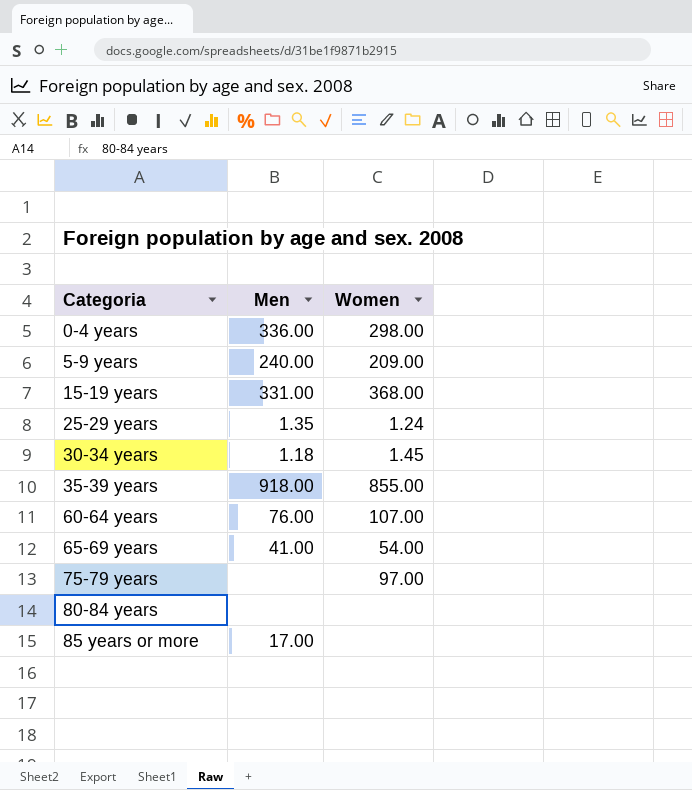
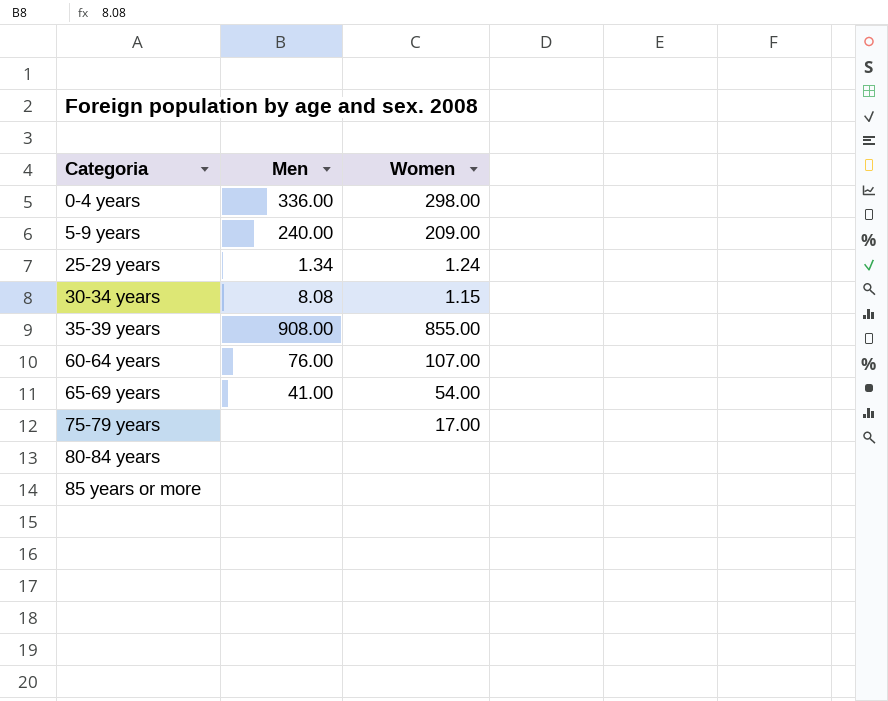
row 15-19 years: 331.00 | 368.00 -> none
25-29 years | Men: 1.35 -> 1.34
30-34 years | Men: 1.18 -> 8.08
30-34 years | Women: 1.45 -> 1.15
35-39 years | Men: 918.00 -> 908.00
75-79 years | Women: 97.00 -> 17.00
85 years or more | Men: 17.00 -> none

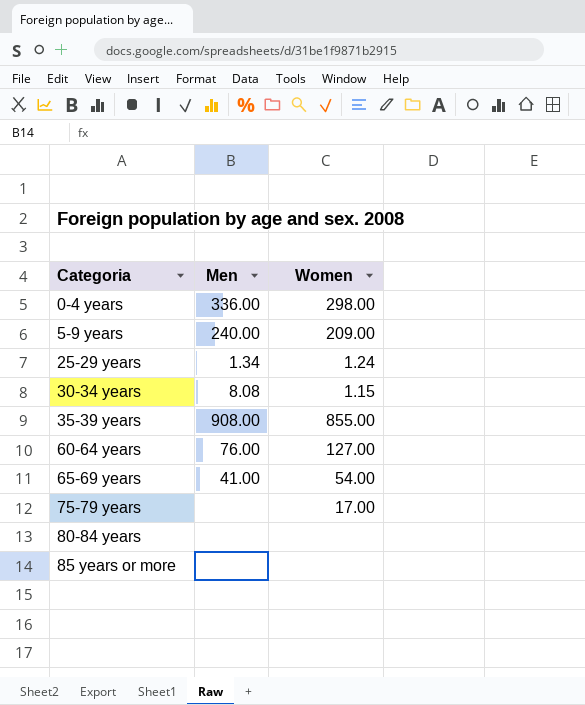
60-64 years | Women: 107.00 -> 127.00

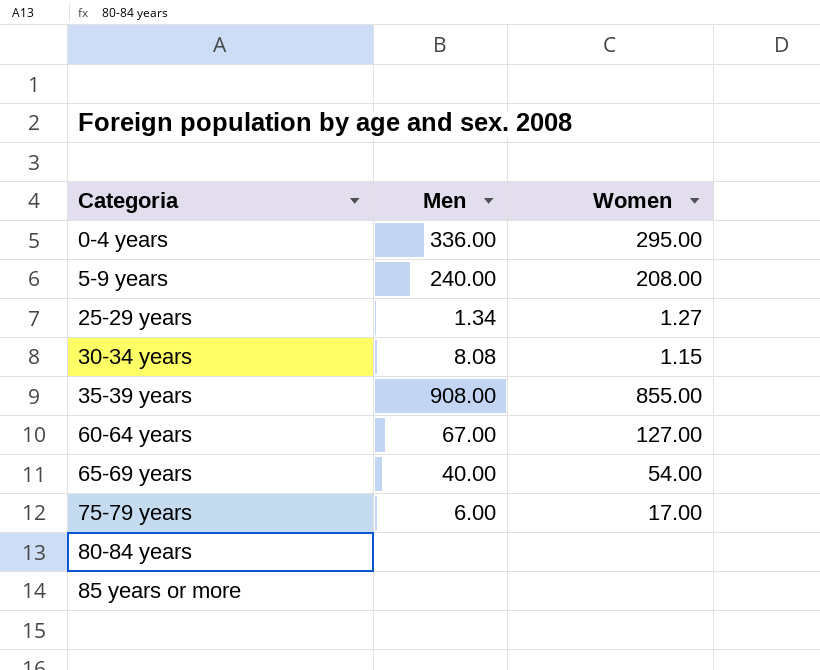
0-4 years | Women: 298.00 -> 295.00
5-9 years | Women: 209.00 -> 208.00
25-29 years | Women: 1.24 -> 1.27
60-64 years | Men: 76.00 -> 67.00
65-69 years | Men: 41.00 -> 40.00
75-79 years | Men: none -> 6.00

